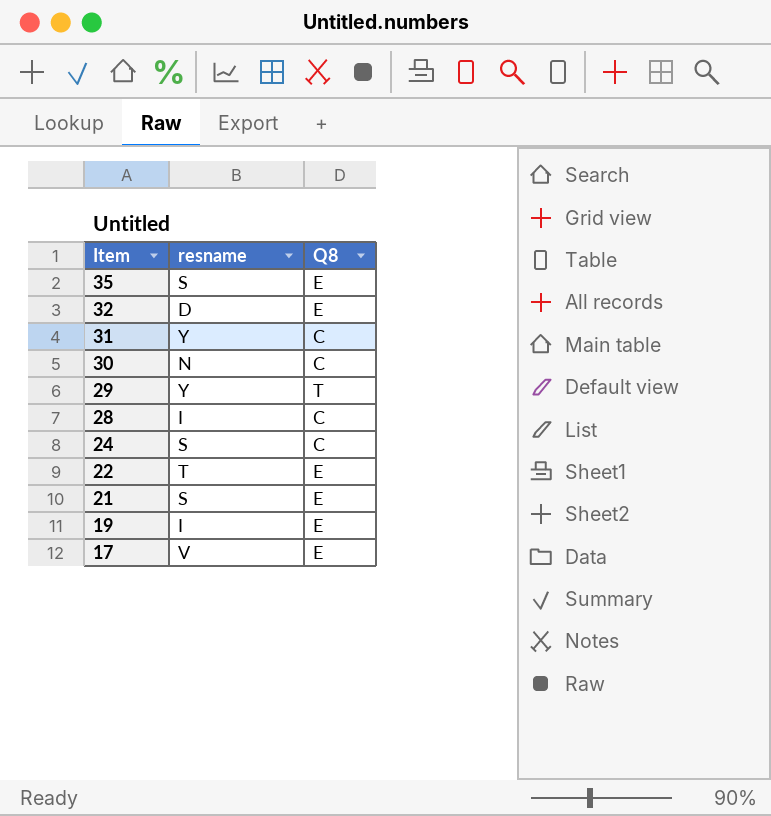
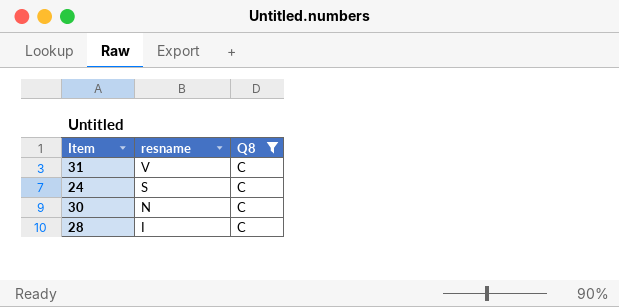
filter: none -> Q8 = C
row order: Item descending -> resname descending
31 | resname: Y -> V

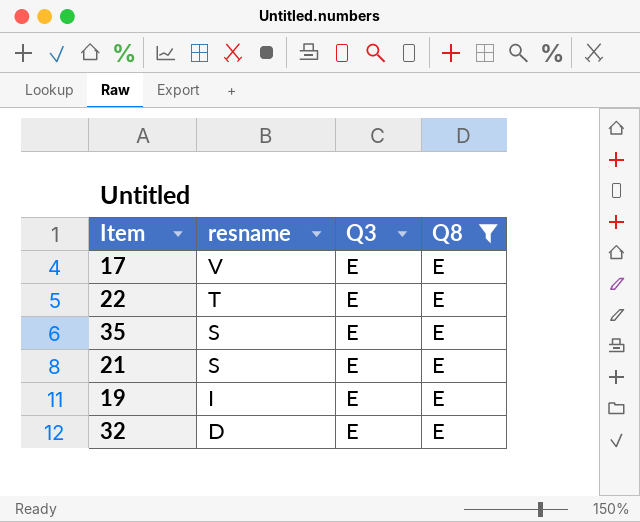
filter: Q8 = C -> Q8 = E
column Q3 | position: none -> 3

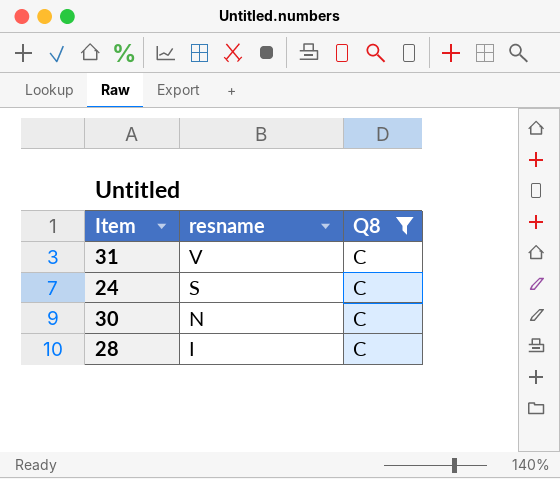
filter: Q8 = E -> Q8 = C
column Q3 | position: 3 -> none

